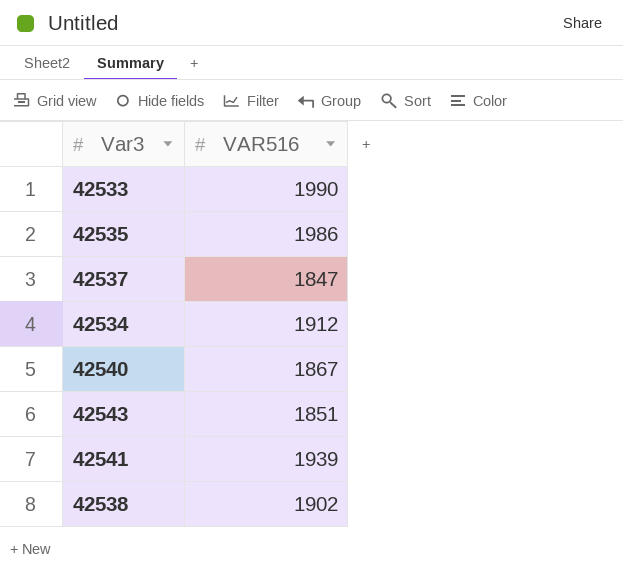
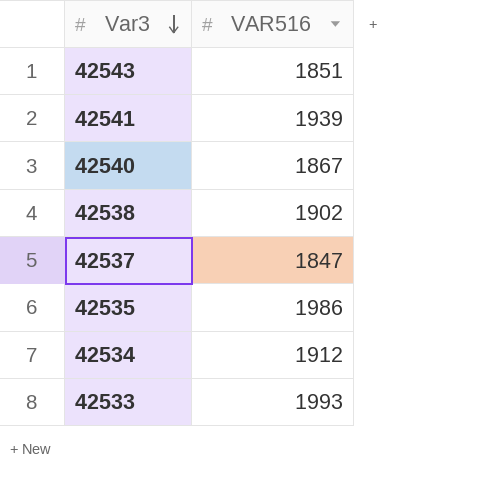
row order: none -> Var3 descending
42533 | VAR516: 1990 -> 1993

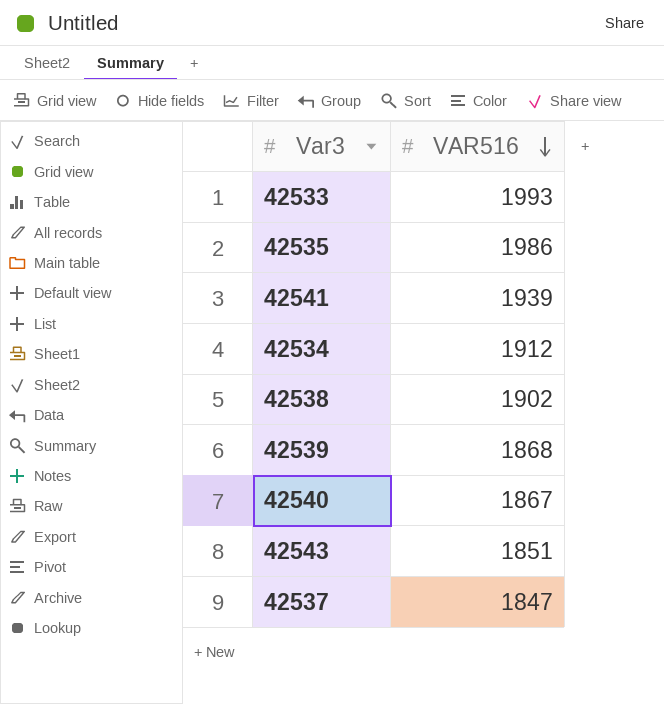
row order: Var3 descending -> VAR516 descending
row 42539: none -> 1868

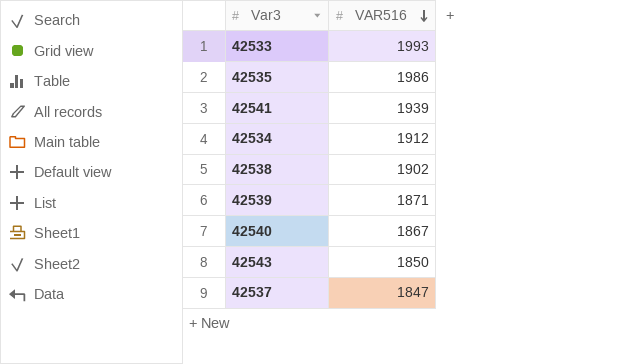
42539 | VAR516: 1868 -> 1871
42543 | VAR516: 1851 -> 1850

